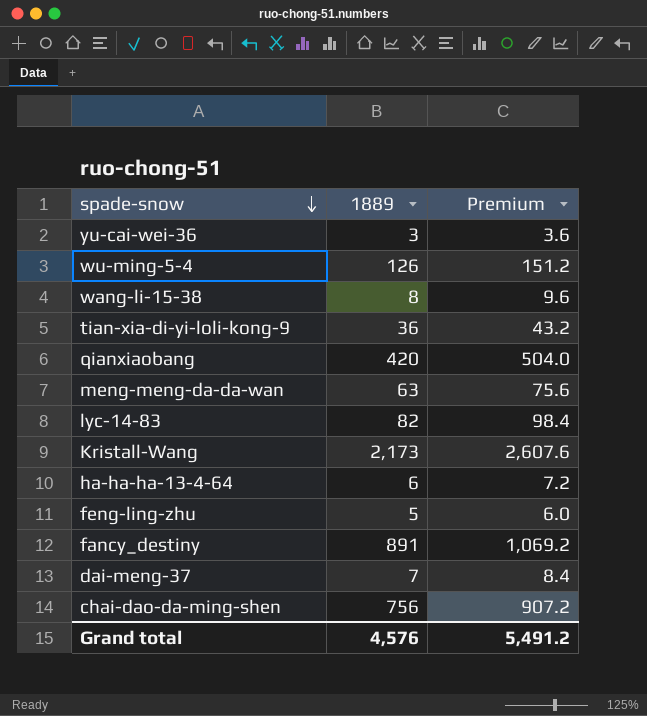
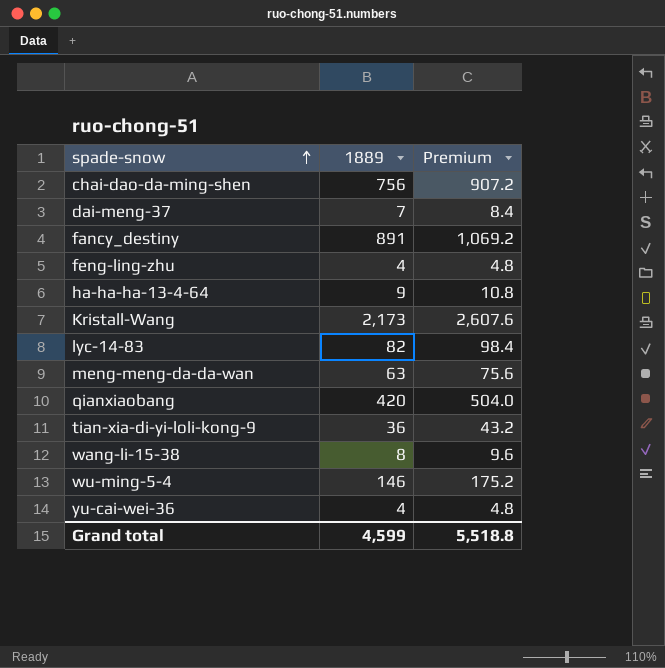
row order: spade-snow descending -> spade-snow ascending
feng-ling-zhu | 1889: 5 -> 4
feng-ling-zhu | Premium: 6.0 -> 4.8
ha-ha-ha-13-4-64 | 1889: 6 -> 9
ha-ha-ha-13-4-64 | Premium: 7.2 -> 10.8
wu-ming-5-4 | 1889: 126 -> 146
wu-ming-5-4 | Premium: 151.2 -> 175.2
yu-cai-wei-36 | 1889: 3 -> 4
yu-cai-wei-36 | Premium: 3.6 -> 4.8
Grand total | 1889: 4,576 -> 4,599
Grand total | Premium: 5,491.2 -> 5,518.8

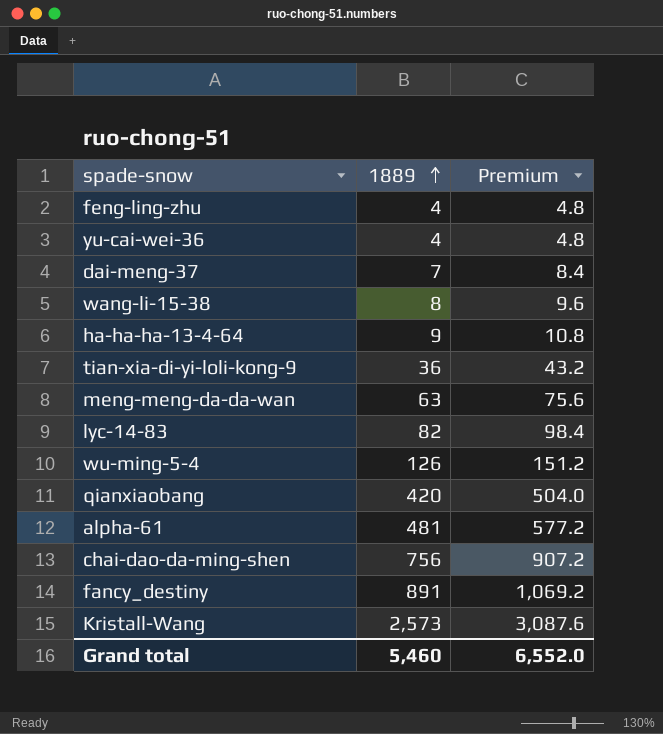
row order: spade-snow ascending -> 1889 ascending
wu-ming-5-4 | 1889: 146 -> 126
wu-ming-5-4 | Premium: 175.2 -> 151.2
row alpha-61: none -> 481 | 577.2
Kristall-Wang | 1889: 2,173 -> 2,573
Kristall-Wang | Premium: 2,607.6 -> 3,087.6
Grand total | 1889: 4,599 -> 5,460
Grand total | Premium: 5,518.8 -> 6,552.0

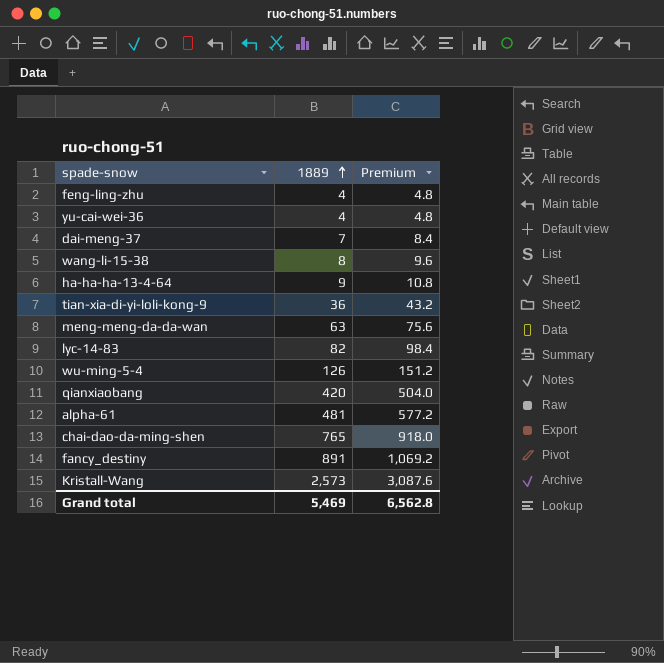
chai-dao-da-ming-shen | 1889: 756 -> 765
chai-dao-da-ming-shen | Premium: 907.2 -> 918.0
Grand total | 1889: 5,460 -> 5,469
Grand total | Premium: 6,552.0 -> 6,562.8

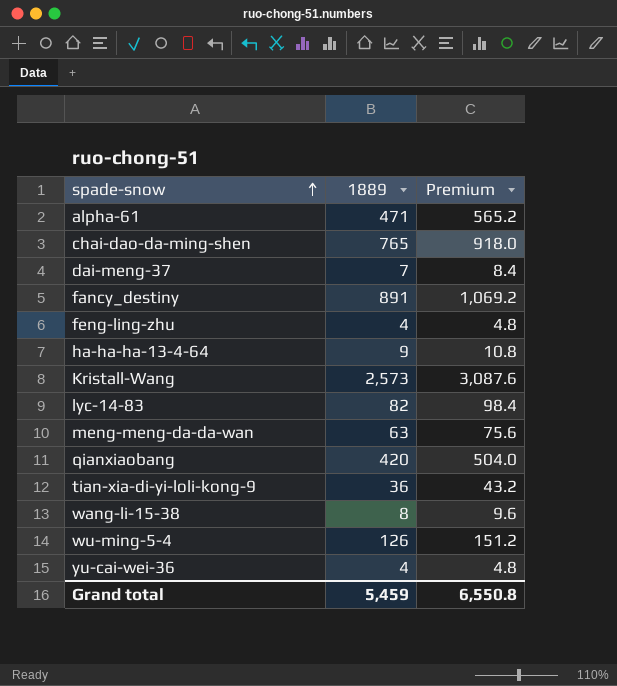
row order: 1889 ascending -> spade-snow ascending
alpha-61 | 1889: 481 -> 471
alpha-61 | Premium: 577.2 -> 565.2
Grand total | 1889: 5,469 -> 5,459
Grand total | Premium: 6,562.8 -> 6,550.8

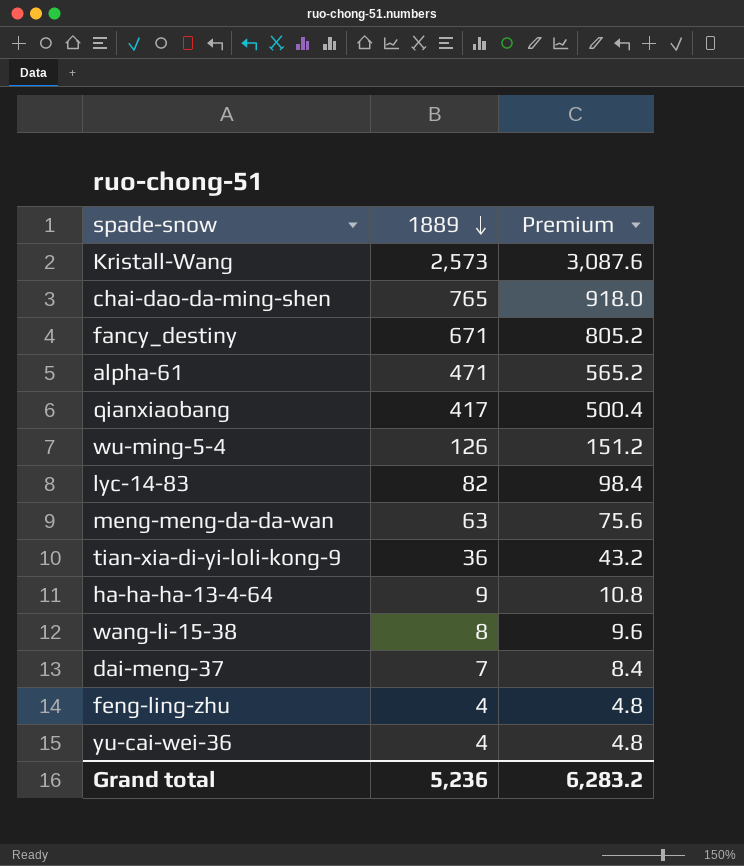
row order: spade-snow ascending -> 1889 descending
fancy_destiny | 1889: 891 -> 671
fancy_destiny | Premium: 1,069.2 -> 805.2
qianxiaobang | 1889: 420 -> 417
qianxiaobang | Premium: 504.0 -> 500.4
Grand total | 1889: 5,459 -> 5,236
Grand total | Premium: 6,550.8 -> 6,283.2

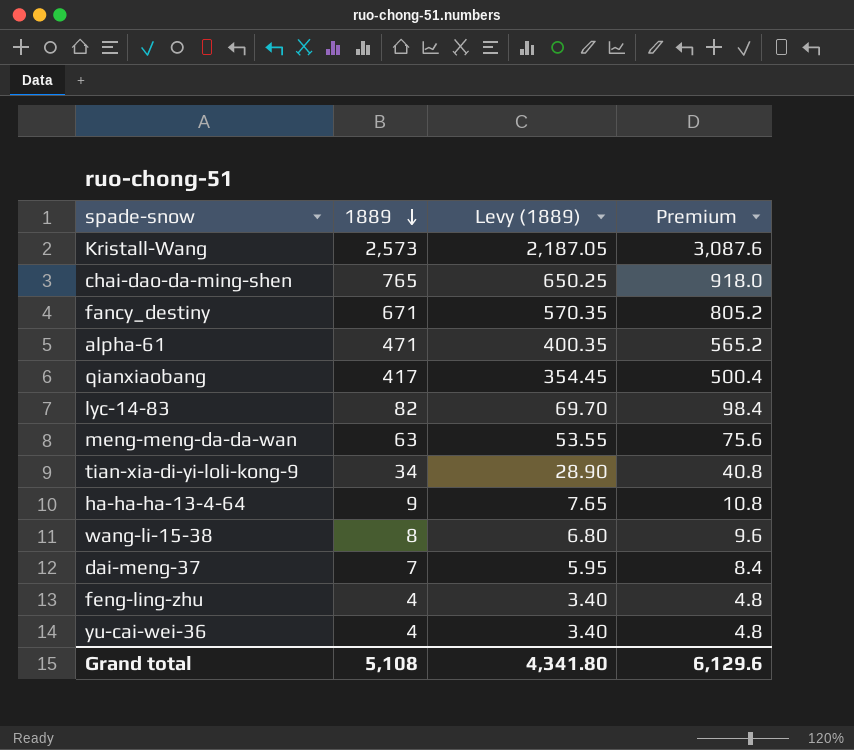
column Levy (1889) | formula: none -> [1889] * 0.85
row wu-ming-5-4: 126 | 151.2 -> none
tian-xia-di-yi-loli-kong-9 | 1889: 36 -> 34
tian-xia-di-yi-loli-kong-9 | Premium: 43.2 -> 40.8
Grand total | 1889: 5,236 -> 5,108
Grand total | Premium: 6,283.2 -> 6,129.6

